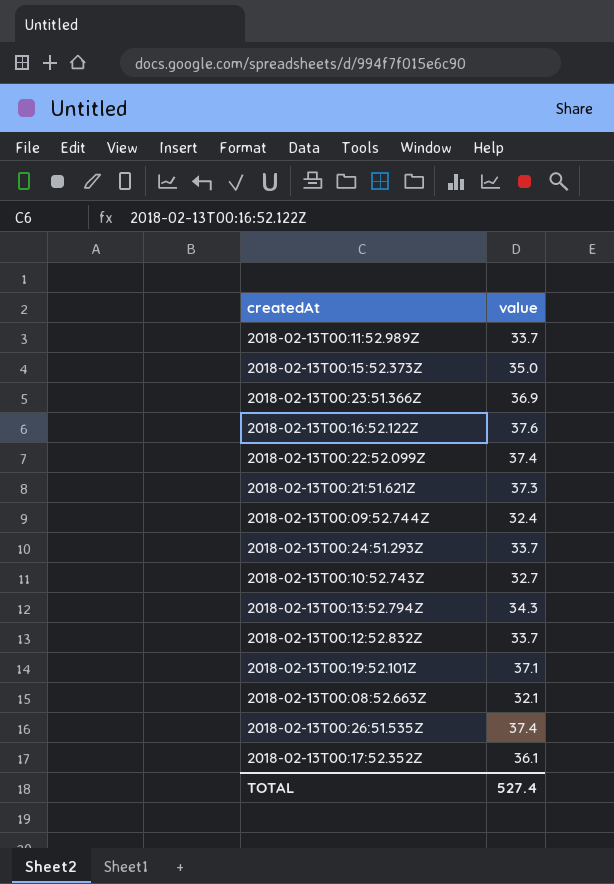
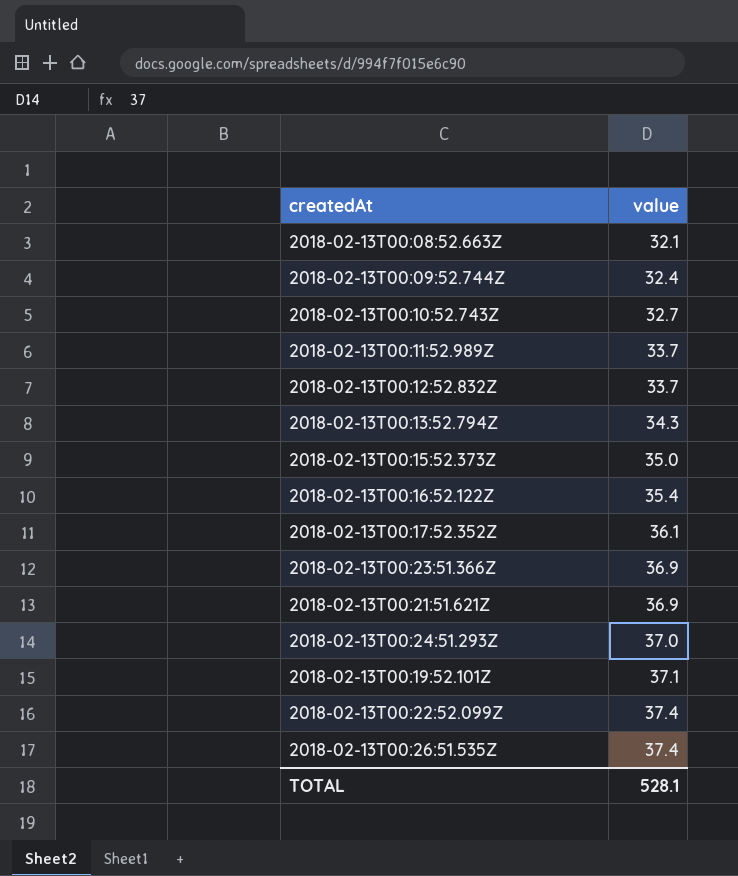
row order: none -> value ascending
2018-02-13T00:16:52.122Z | value: 37.6 -> 35.4
2018-02-13T00:21:51.621Z | value: 37.3 -> 36.9
2018-02-13T00:24:51.293Z | value: 33.7 -> 37.0
TOTAL | value: 527.4 -> 528.1

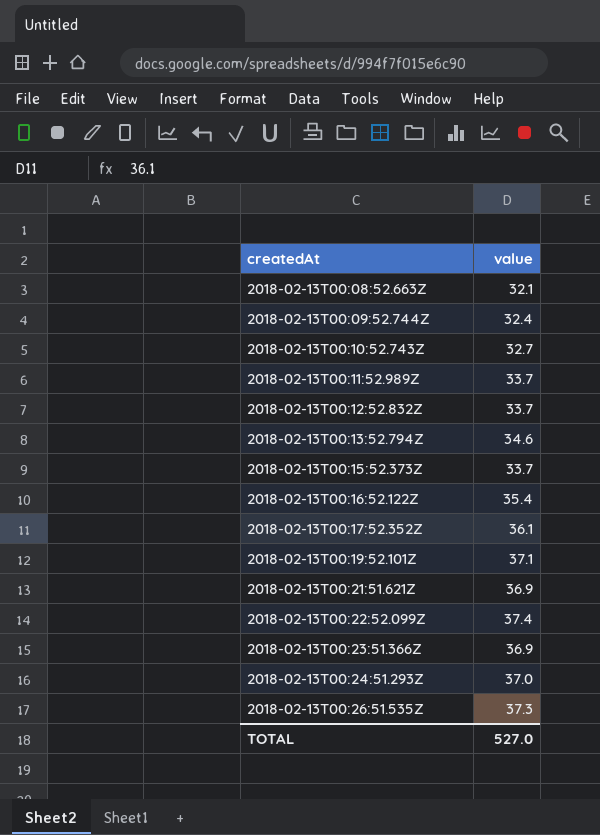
row order: value ascending -> createdAt ascending
2018-02-13T00:13:52.794Z | value: 34.3 -> 34.6
2018-02-13T00:15:52.373Z | value: 35.0 -> 33.7
2018-02-13T00:26:51.535Z | value: 37.4 -> 37.3
TOTAL | value: 528.1 -> 527.0

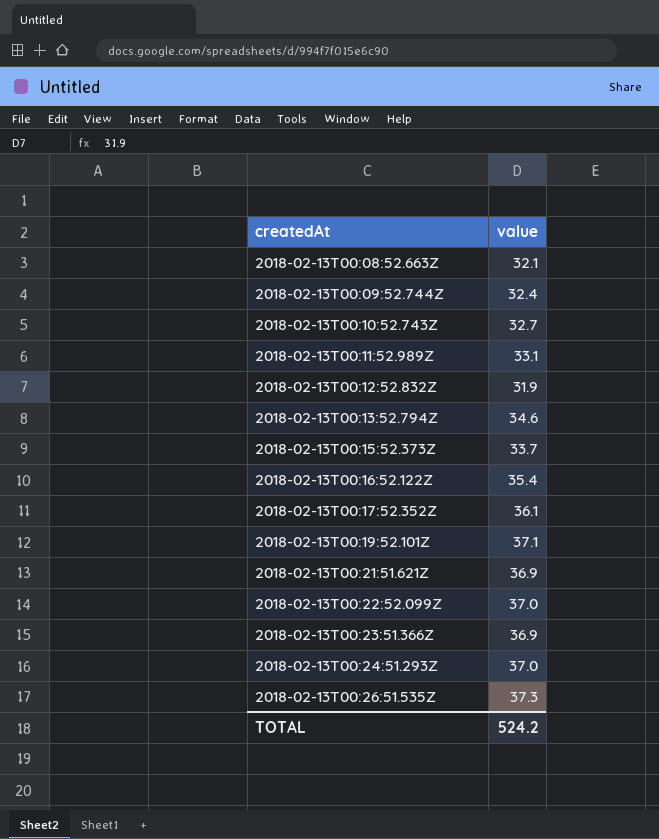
2018-02-13T00:11:52.989Z | value: 33.7 -> 33.1
2018-02-13T00:12:52.832Z | value: 33.7 -> 31.9
2018-02-13T00:22:52.099Z | value: 37.4 -> 37.0
TOTAL | value: 527.0 -> 524.2

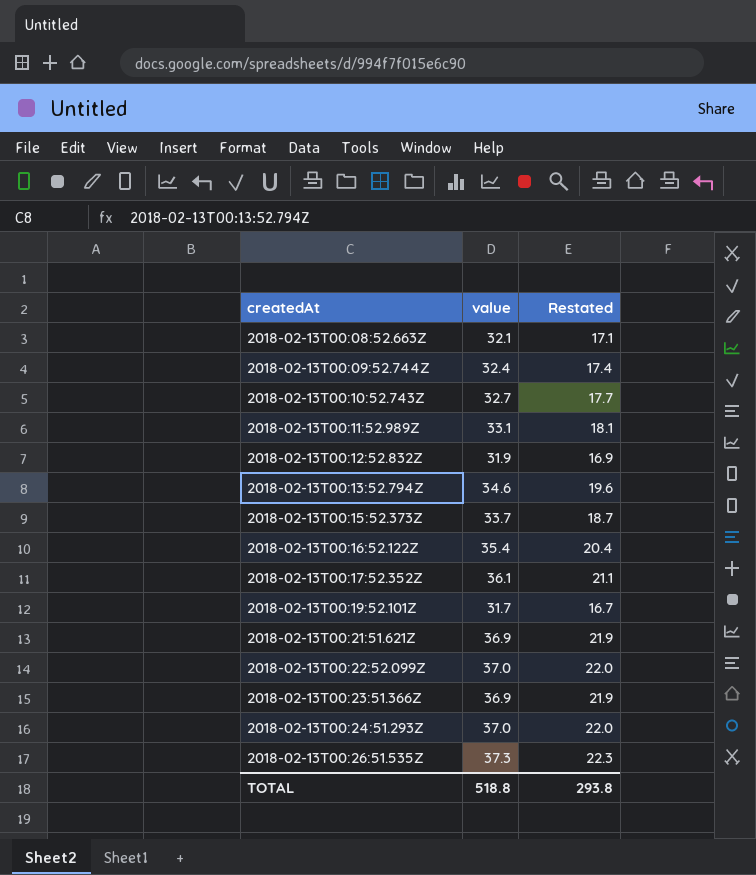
column Restated | formula: none -> [value] - 15
2018-02-13T00:19:52.101Z | value: 37.1 -> 31.7
TOTAL | value: 524.2 -> 518.8

